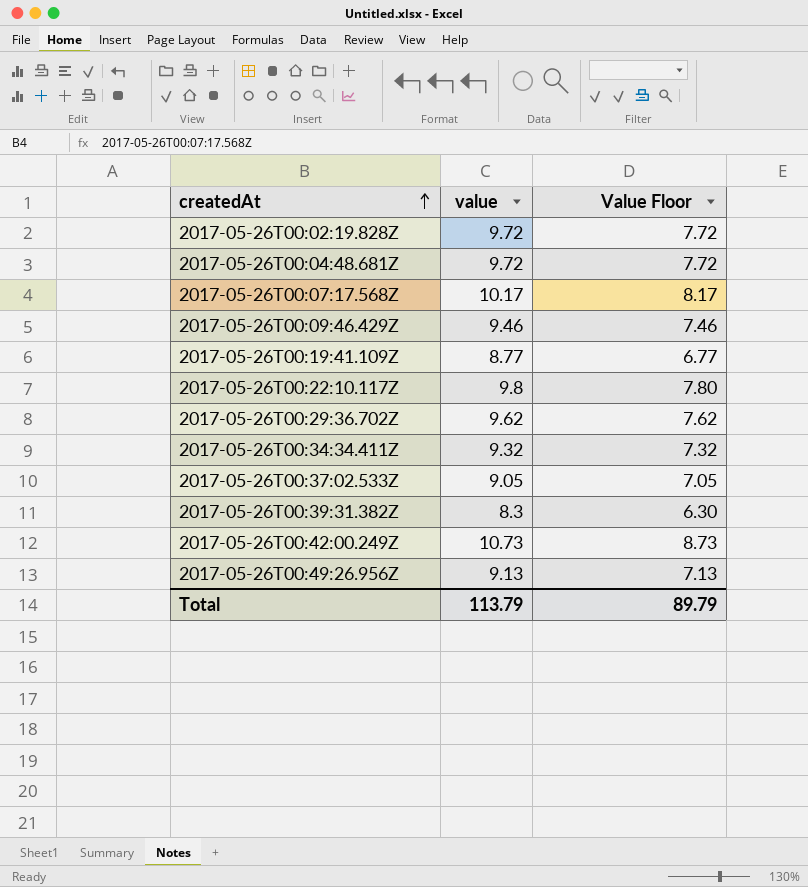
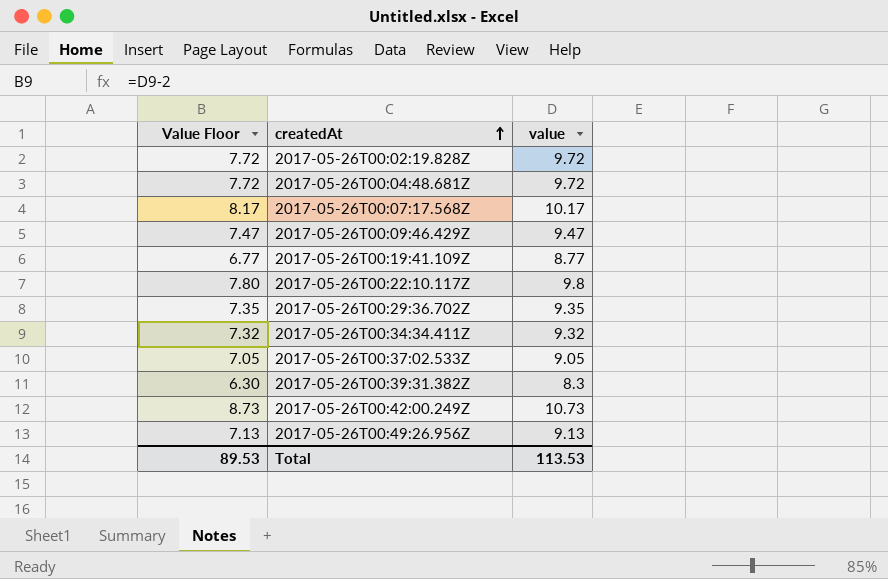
column Value Floor | position: 3 -> 1
2017-05-26T00:09:46.429Z | Value Floor: 7.46 -> 7.47
2017-05-26T00:09:46.429Z | value: 9.46 -> 9.47
2017-05-26T00:29:36.702Z | Value Floor: 7.62 -> 7.35
2017-05-26T00:29:36.702Z | value: 9.62 -> 9.35
Total | Value Floor: 89.79 -> 89.53
Total | value: 113.79 -> 113.53

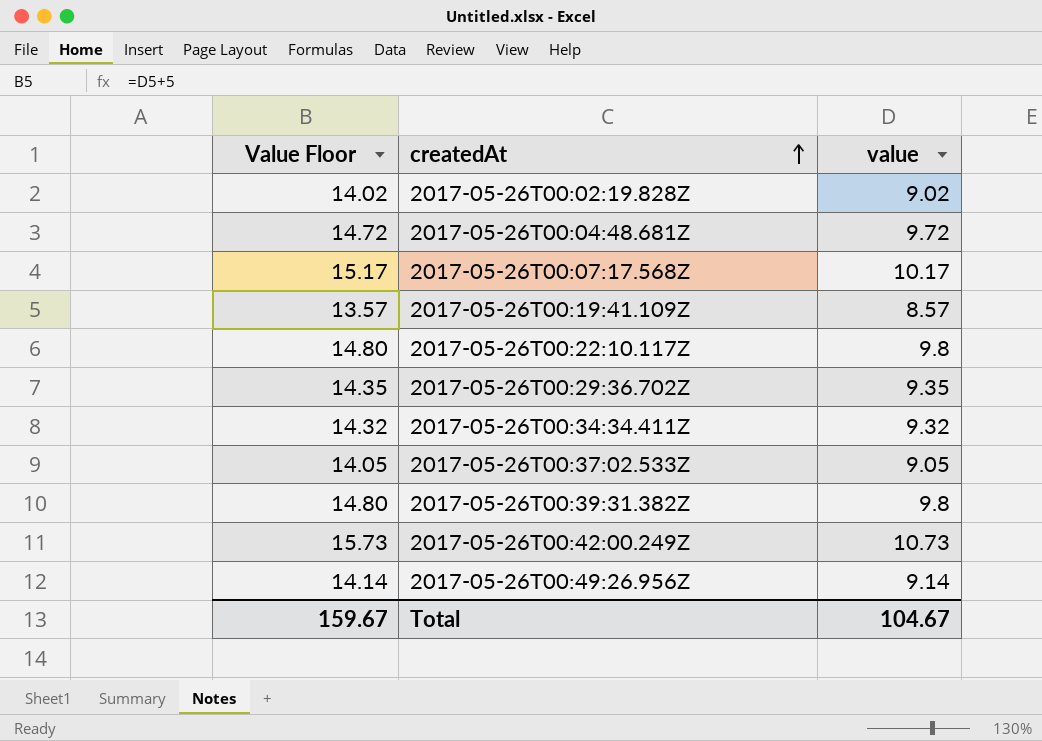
column Value Floor | formula: [value] - 2 -> [value] + 5
row 2017-05-26T00:09:46.429Z: 7.47 | 9.47 -> none
2017-05-26T00:02:19.828Z | value: 9.72 -> 9.02
2017-05-26T00:19:41.109Z | value: 8.77 -> 8.57
2017-05-26T00:39:31.382Z | value: 8.3 -> 9.8
2017-05-26T00:49:26.956Z | value: 9.13 -> 9.14
Total | Value Floor: 89.53 -> 159.67
Total | value: 113.53 -> 104.67

